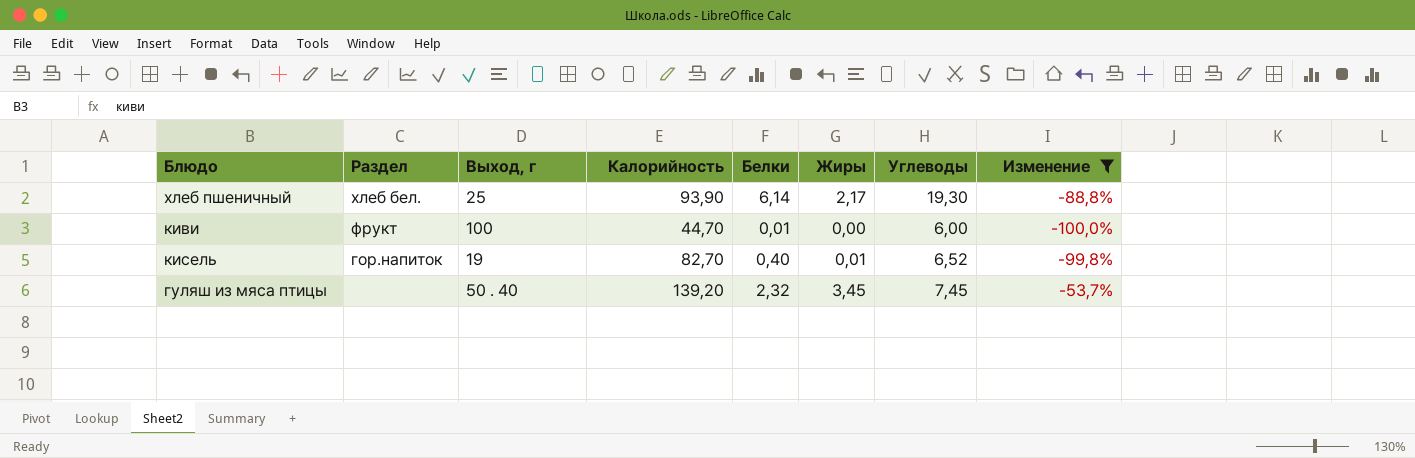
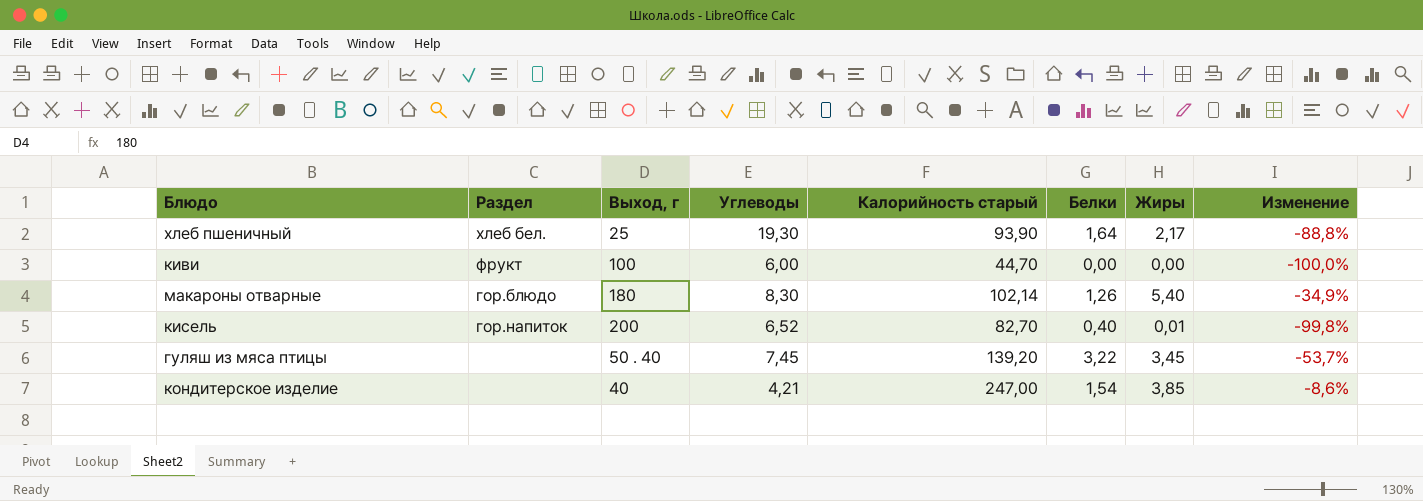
filter: Изменение <= -53,7% -> none
column Углеводы | position: 7 -> 4
column name: Калорийность -> Калорийность старый
хлеб пшеничный | Белки: 6,14 -> 1,64
киви | Белки: 0,01 -> 0,00
кисель | Выход, г: 19 -> 200
гуляш из мяса птицы | Белки: 2,32 -> 3,22

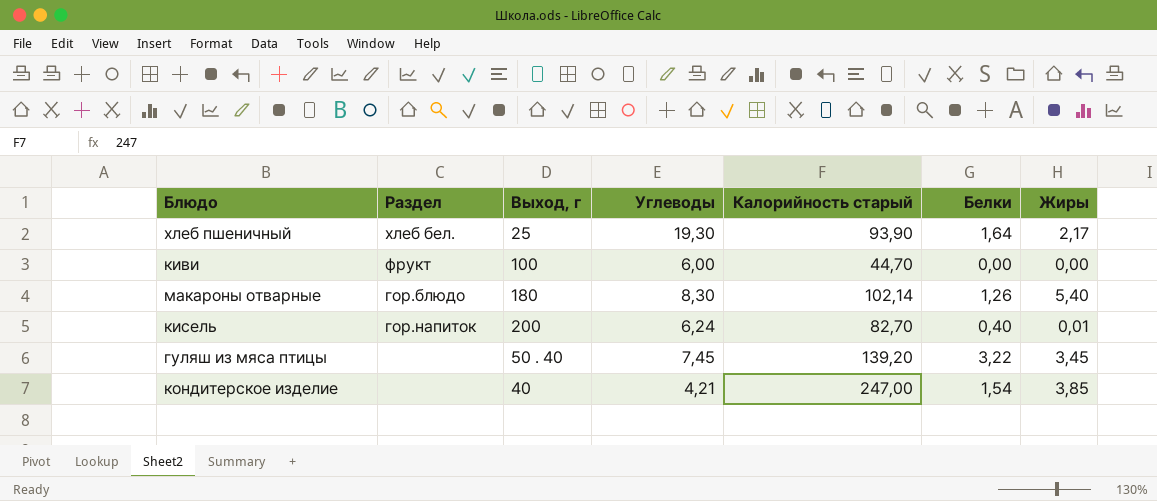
column Изменение | formula: ([Жиры] - [Углеводы]) / [Углеводы] -> none
кисель | Углеводы: 6,52 -> 6,24

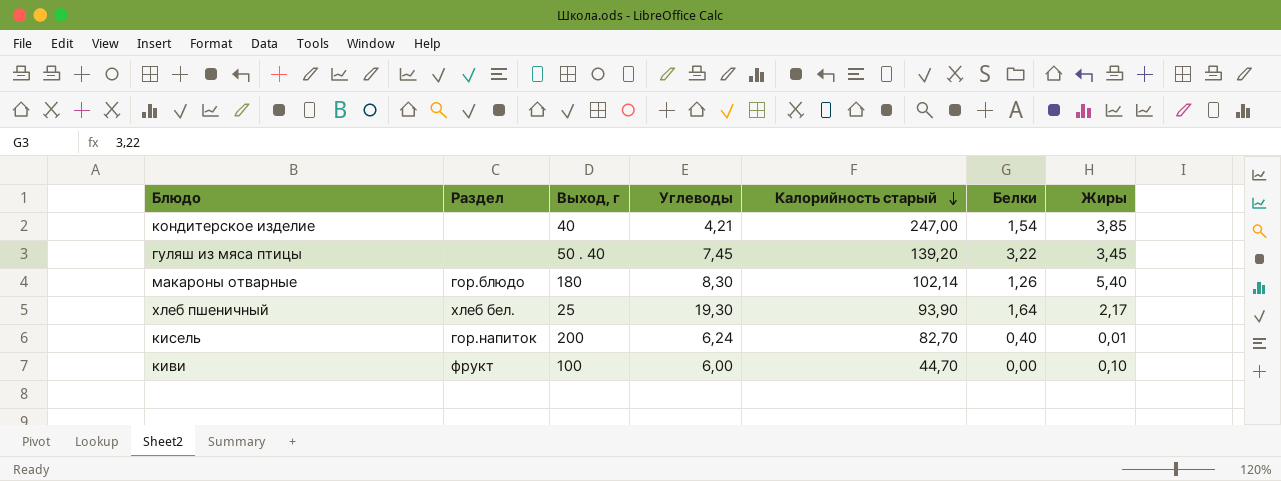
row order: none -> Калорийность старый descending
киви | Жиры: 0,00 -> 0,10

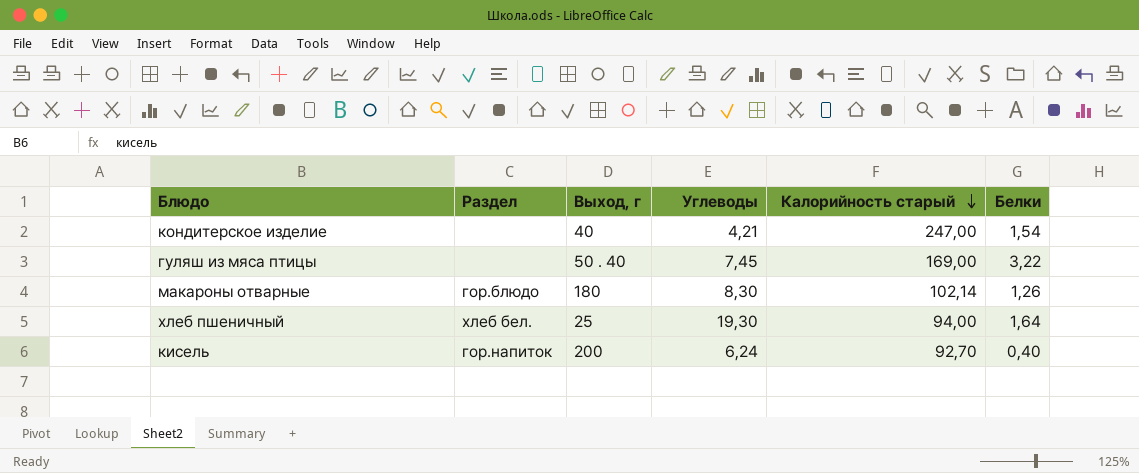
column Жиры | position: 7 -> none
row киви: фрукт | 100 | 6,00 | 44,70 | 0,00 | 0,10 -> none
гуляш из мяса птицы | Калорийность старый: 139,20 -> 169,00
хлеб пшеничный | Калорийность старый: 93,90 -> 94,00
кисель | Калорийность старый: 82,70 -> 92,70

